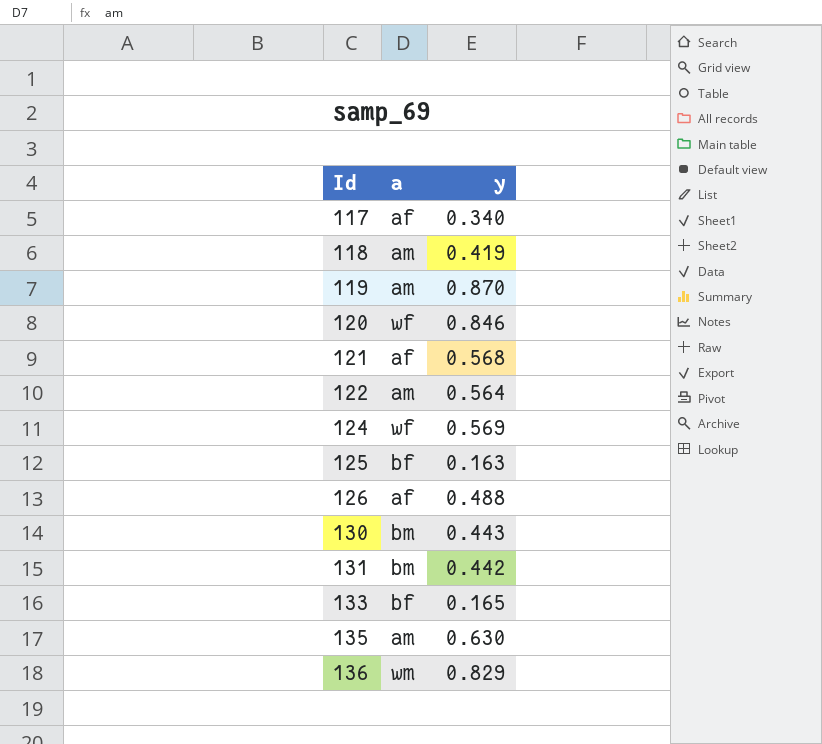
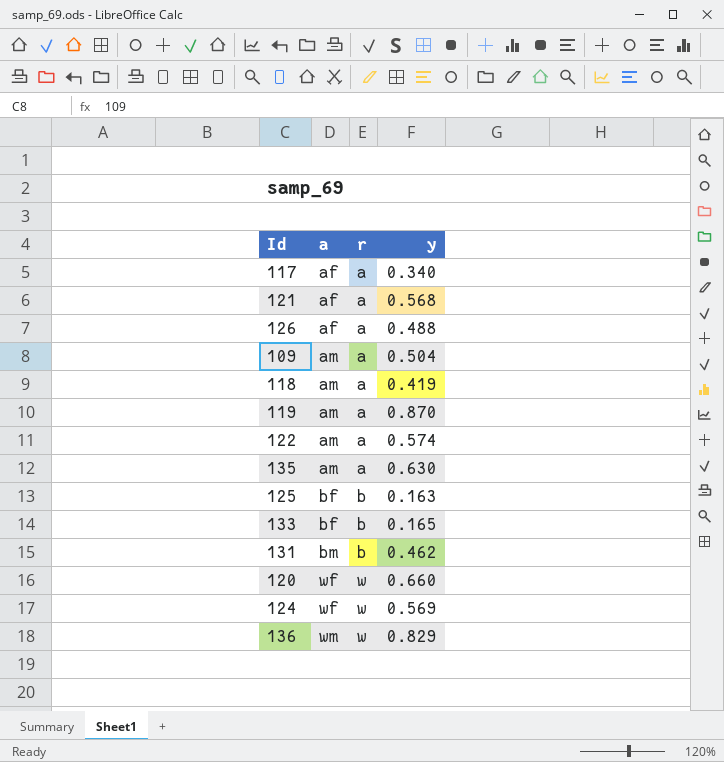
row order: Id ascending -> a ascending
column r | position: none -> 3
row 130: bm | 0.443 -> none
row 109: none -> am | a | 0.504
122 | y: 0.564 -> 0.574
131 | y: 0.442 -> 0.462
120 | y: 0.846 -> 0.660

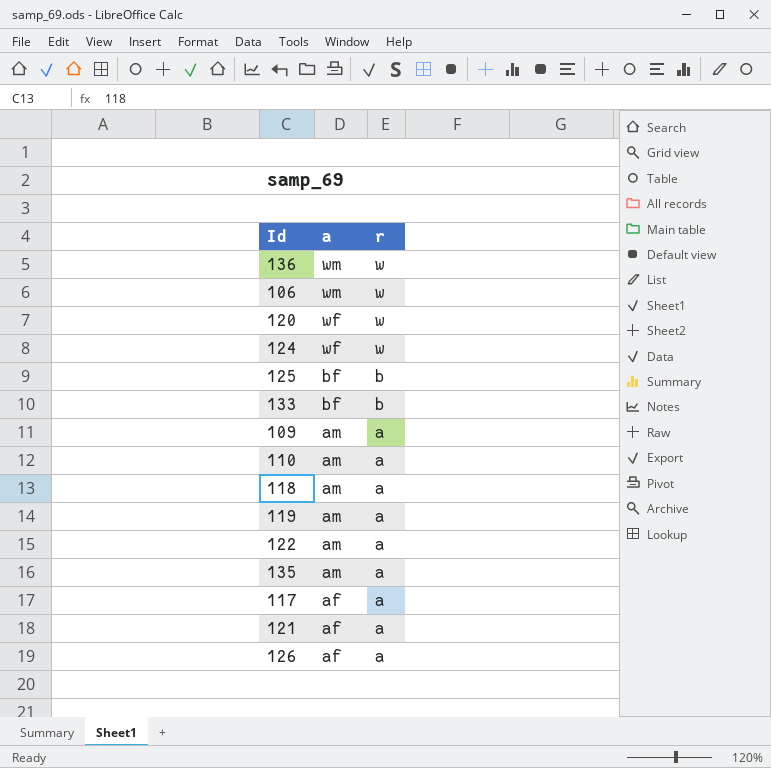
row order: a ascending -> a descending
column y | position: 4 -> none
row 131: bm | b | 0.462 -> none
row 106: none -> wm | w
row 110: none -> am | a

